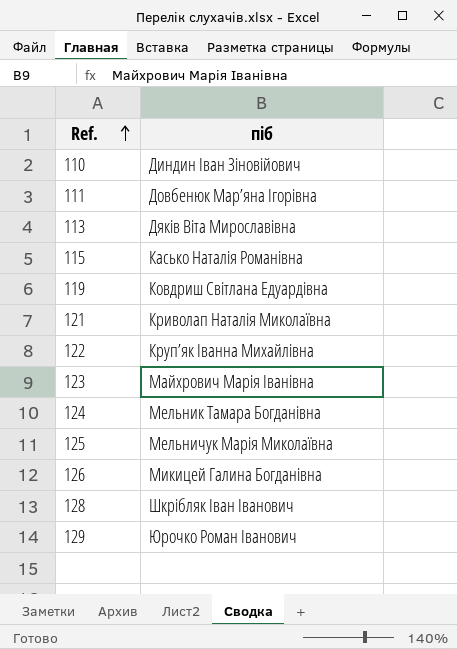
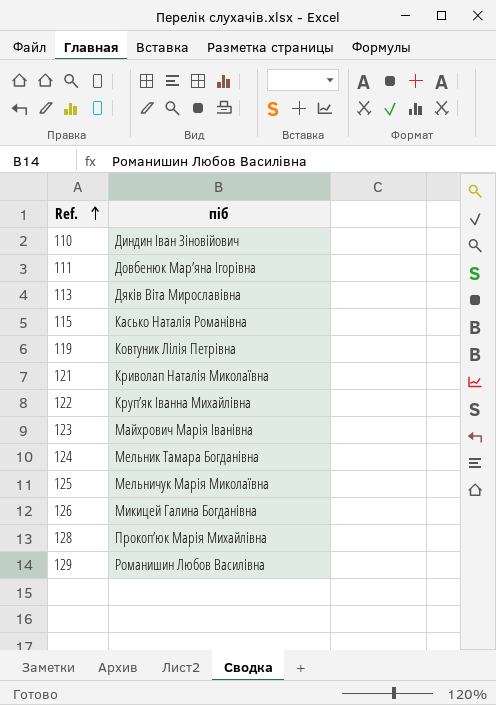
119 | піб: Ковдриш Світлана Едуардівна -> Ковтуник Лілія Петрівна
128 | піб: Шкрібляк Іван Іванович -> Прокоп’юк Марія Михайлівна
129 | піб: Юрочко Роман Іванович -> Романишин Любов Василівна

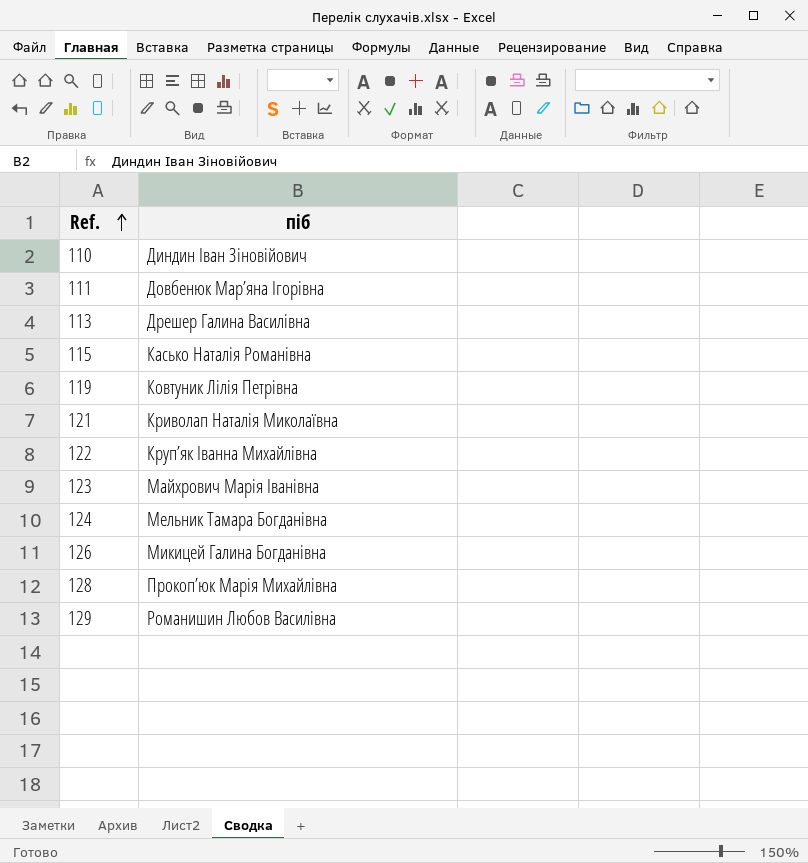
row 125: Мельничук Марія Миколаївна -> none
113 | піб: Дяків Віта Мирославівна -> Дрешер Галина Василівна

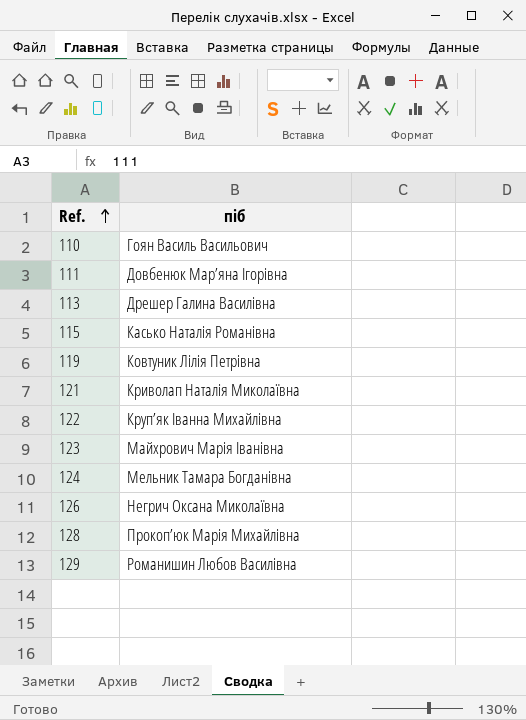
110 | піб: Диндин Іван Зіновійович -> Гоян Василь Васильович
126 | піб: Микицей Галина Богданівна -> Негрич Оксана Миколаївна

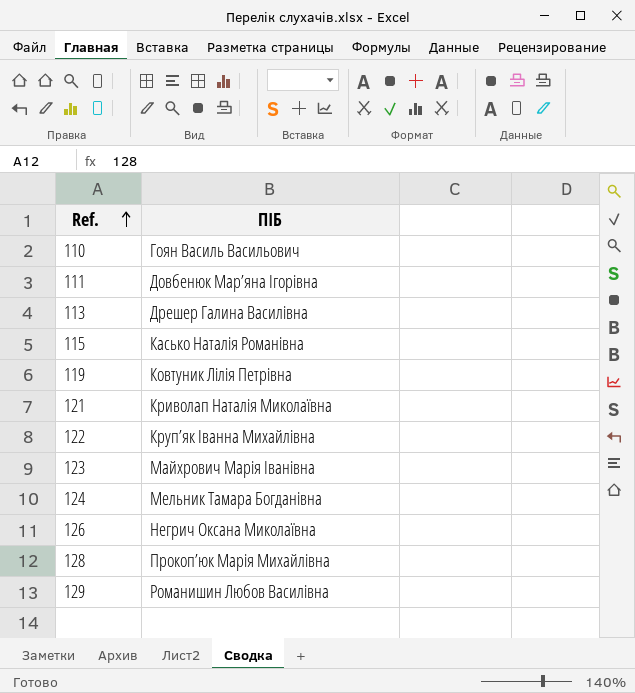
column name: піб -> ПІБ

